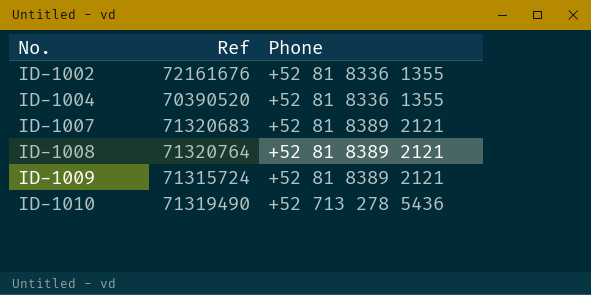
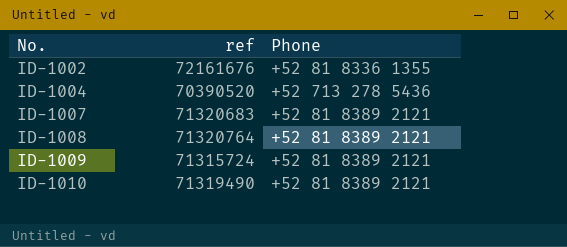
column name: Ref -> ref
ID-1004 | Phone: +52 81 8336 1355 -> +52 713 278 5436
ID-1010 | Phone: +52 713 278 5436 -> +52 81 8389 2121

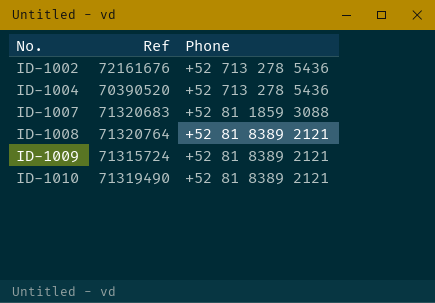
column name: ref -> Ref
ID-1002 | Phone: +52 81 8336 1355 -> +52 713 278 5436
ID-1007 | Phone: +52 81 8389 2121 -> +52 81 1859 3088

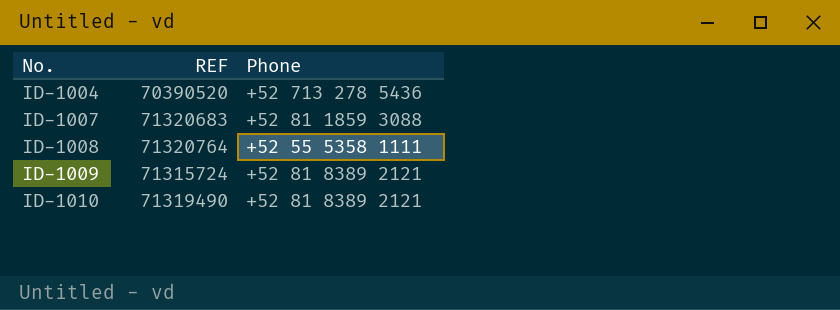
column name: Ref -> REF
row ID-1002: 72161676 | +52 713 278 5436 -> none
ID-1008 | Phone: +52 81 8389 2121 -> +52 55 5358 1111

